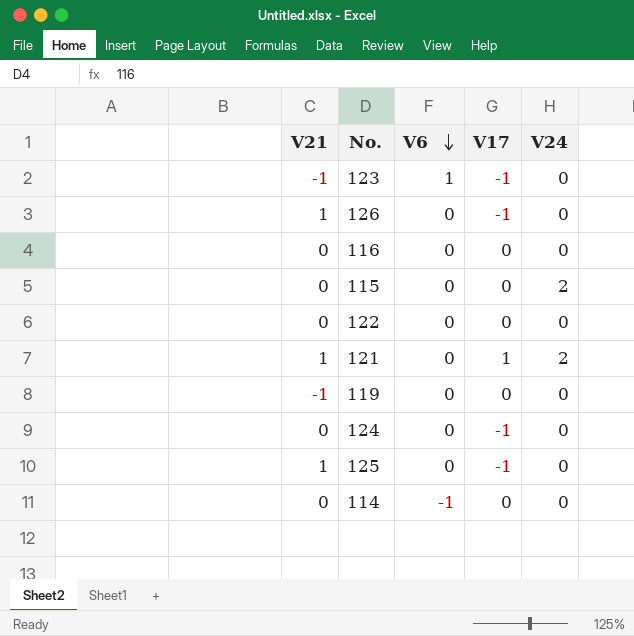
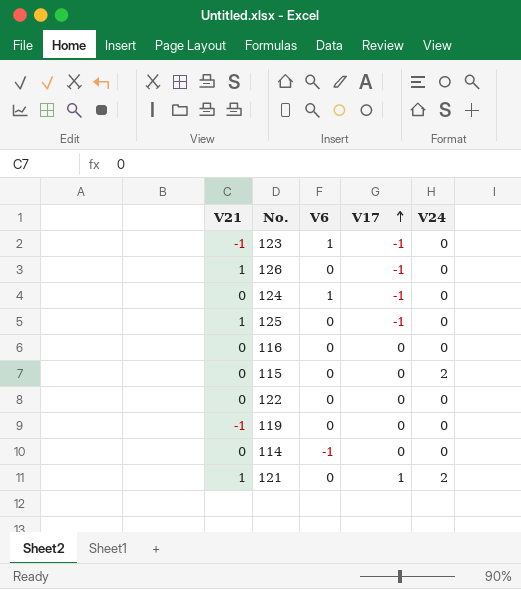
row order: V6 descending -> V17 ascending
124 | V6: 0 -> 1

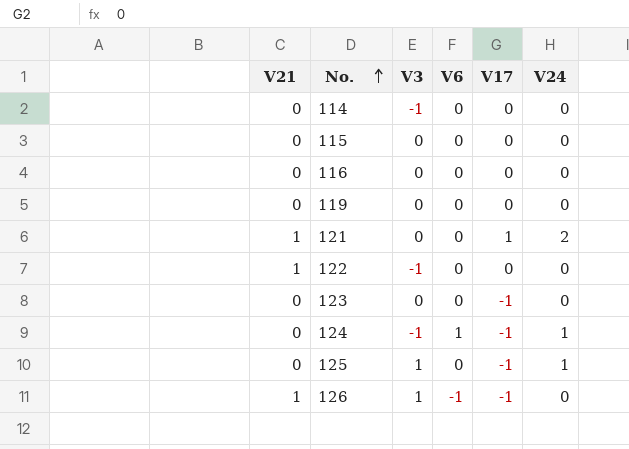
row order: V17 ascending -> No. ascending
column V3 | position: none -> 3
114 | V6: -1 -> 0
115 | V24: 2 -> 0
119 | V21: -1 -> 0
122 | V21: 0 -> 1
123 | V21: -1 -> 0
123 | V6: 1 -> 0
124 | V24: 0 -> 1
125 | V21: 1 -> 0
125 | V24: 0 -> 1
126 | V6: 0 -> -1

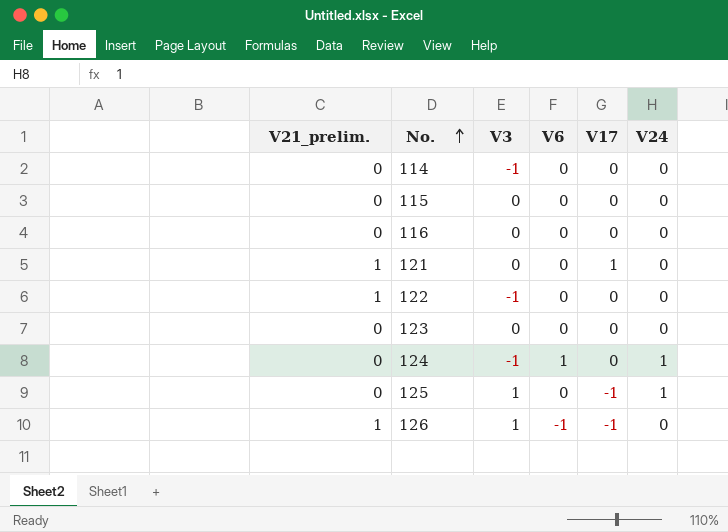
column name: V21 -> V21_prelim.
row 119: 0 | 0 | 0 | 0 | 0 -> none
121 | V24: 2 -> 0
123 | V17: -1 -> 0
124 | V17: -1 -> 0

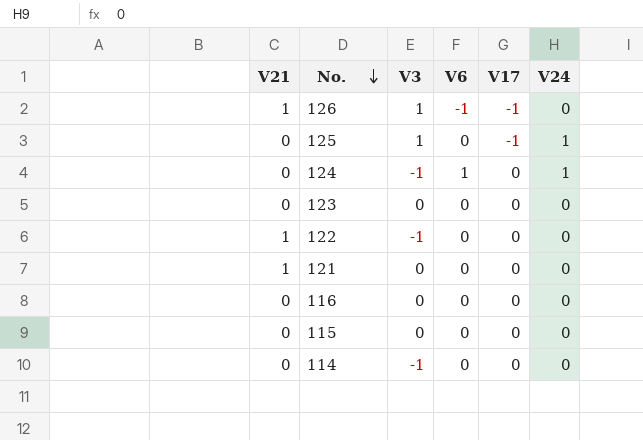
row order: No. ascending -> No. descending
column name: V21_prelim. -> V21
121 | V17: 1 -> 0

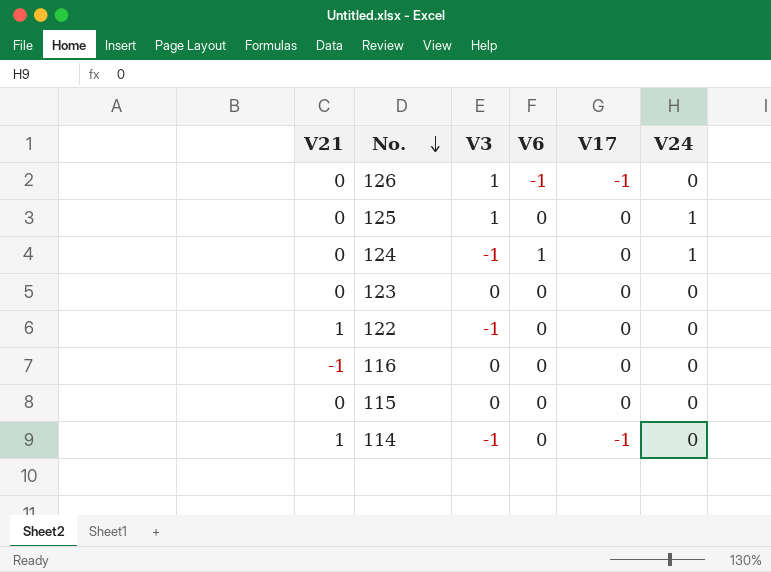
row 121: 1 | 0 | 0 | 0 | 0 -> none
126 | V21: 1 -> 0
125 | V17: -1 -> 0
116 | V21: 0 -> -1
114 | V21: 0 -> 1
114 | V17: 0 -> -1

